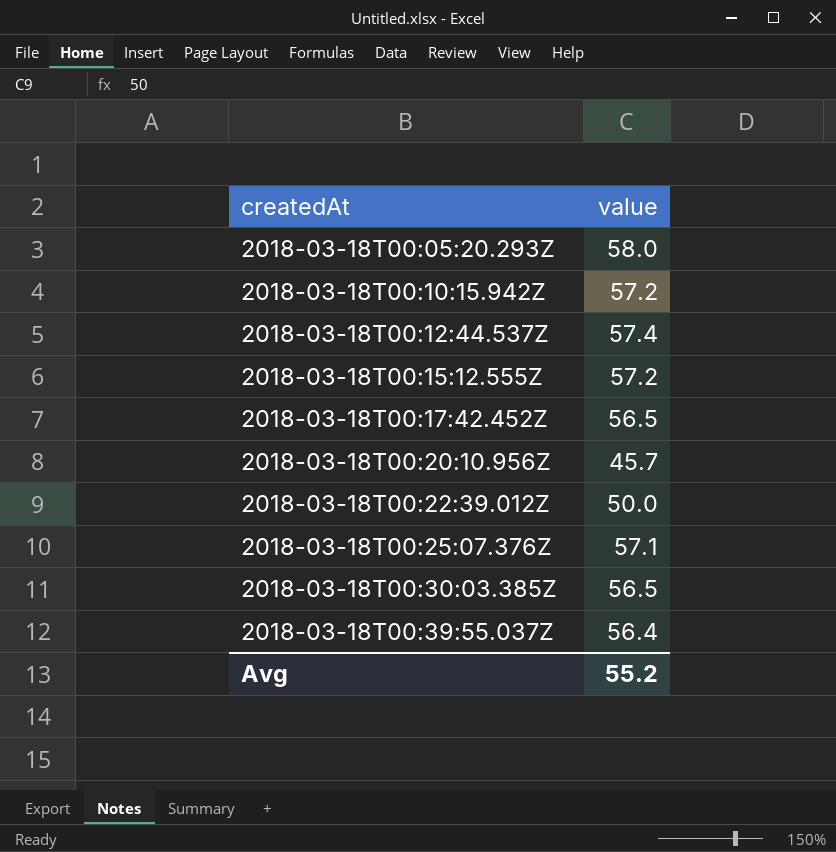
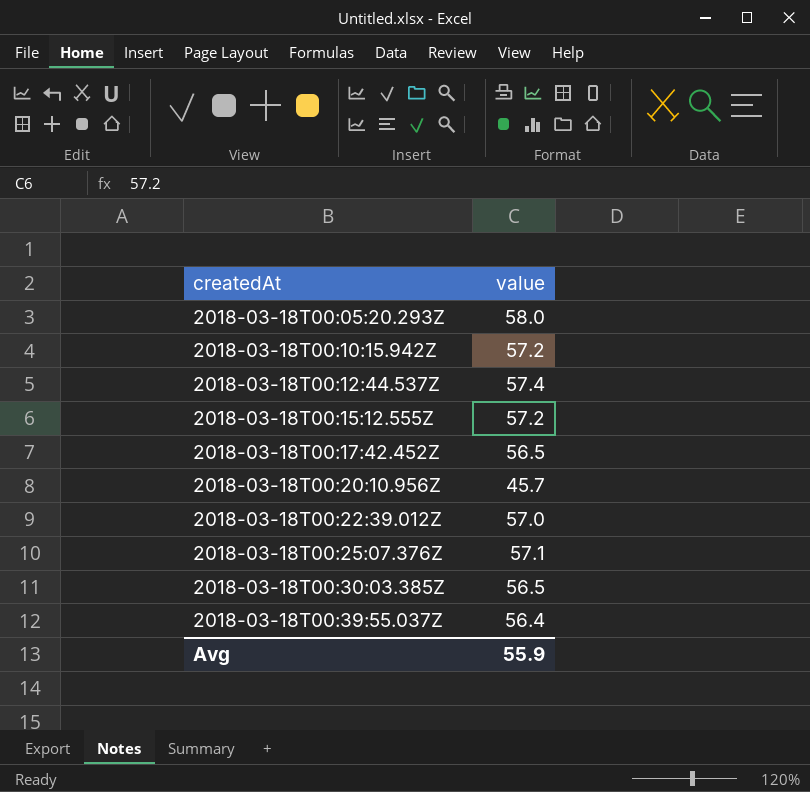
2018-03-18T00:22:39.012Z | value: 50.0 -> 57.0
Avg | value: 55.2 -> 55.9

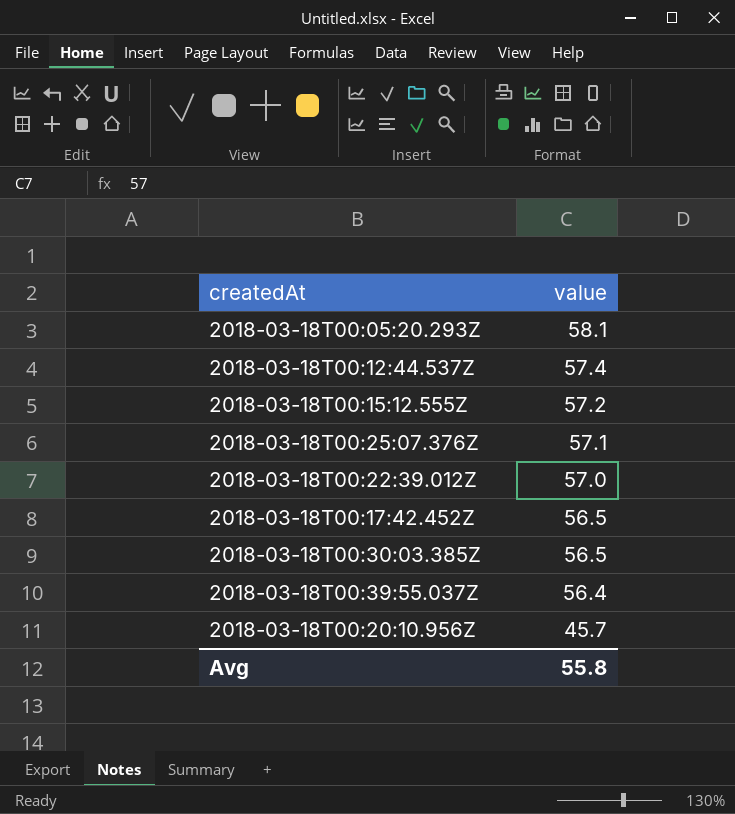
row order: createdAt ascending -> value descending
row 2018-03-18T00:10:15.942Z: 57.2 -> none
2018-03-18T00:05:20.293Z | value: 58.0 -> 58.1
Avg | value: 55.9 -> 55.8

